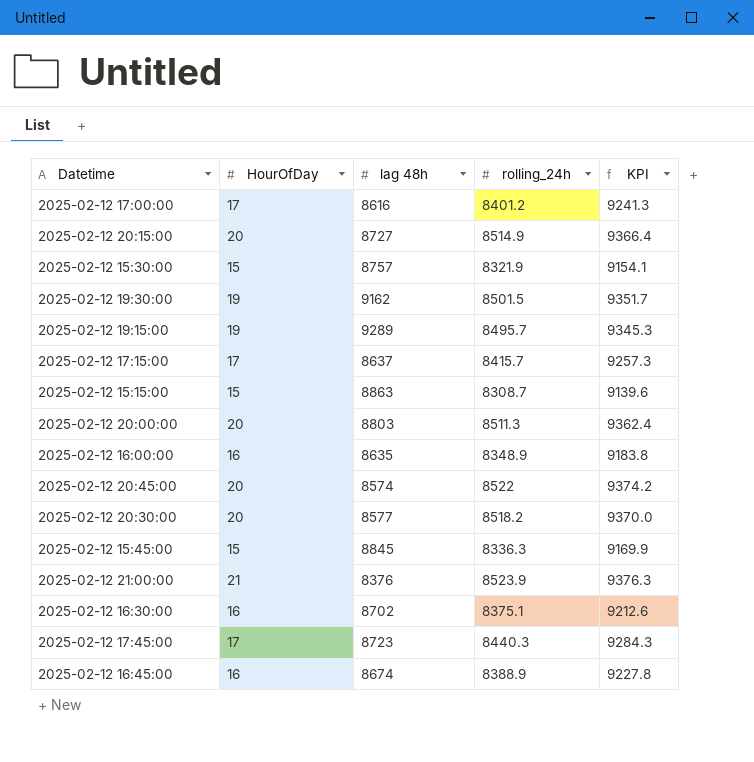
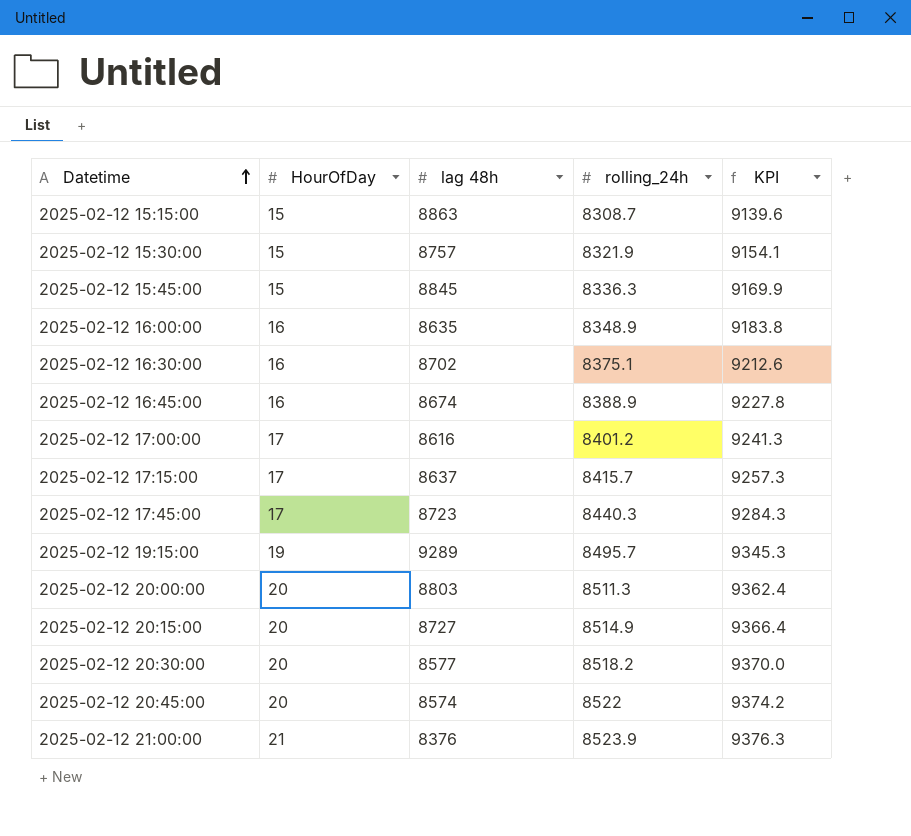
row order: none -> Datetime ascending
row 2025-02-12 19:30:00: 19 | 9162 | 8501.5 | 9351.7 -> none

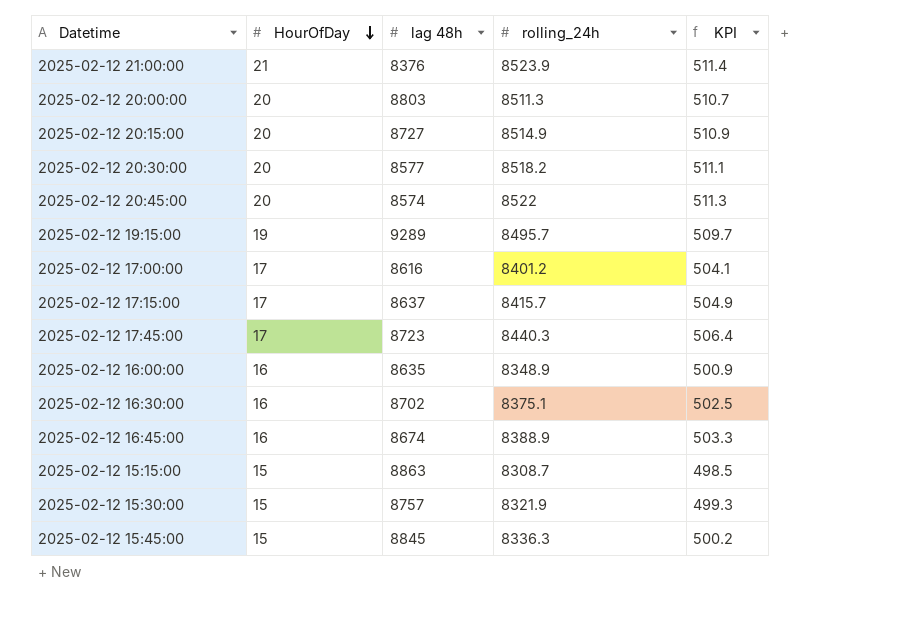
row order: Datetime ascending -> HourOfDay descending
column KPI | formula: [rolling_24h] * 1.1 -> [rolling_24h] * 0.06

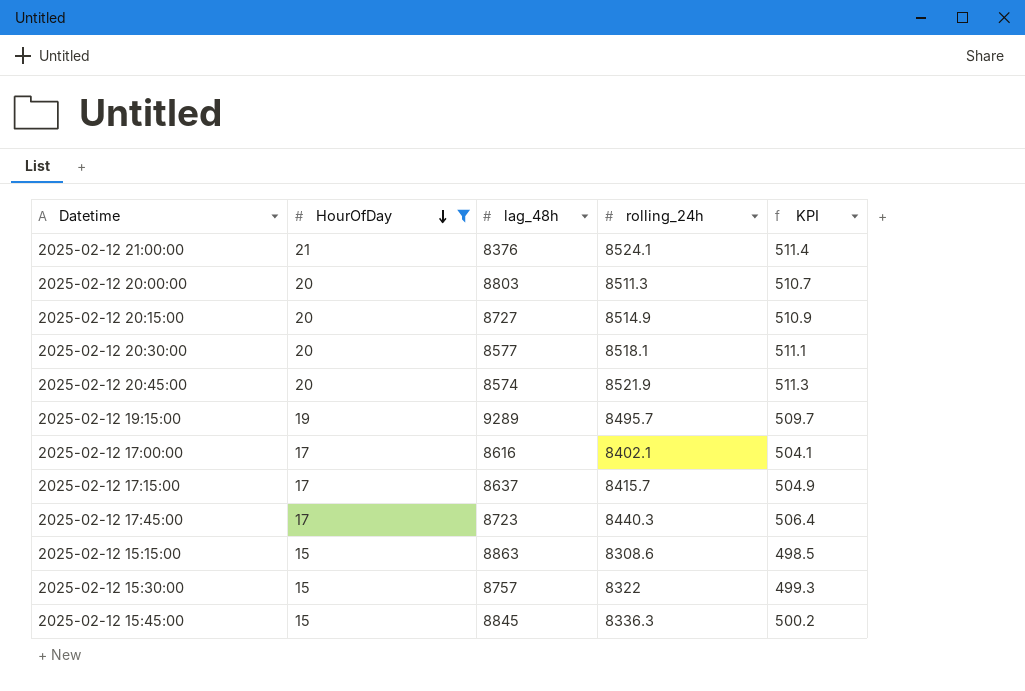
filter: none -> HourOfDay != 16
column name: lag 48h -> lag_48h
2025-02-12 21:00:00 | rolling_24h: 8523.9 -> 8524.1
2025-02-12 20:30:00 | rolling_24h: 8518.2 -> 8518.1
2025-02-12 20:45:00 | rolling_24h: 8522 -> 8521.9
2025-02-12 17:00:00 | rolling_24h: 8401.2 -> 8402.1
2025-02-12 15:15:00 | rolling_24h: 8308.7 -> 8308.6
2025-02-12 15:30:00 | rolling_24h: 8321.9 -> 8322

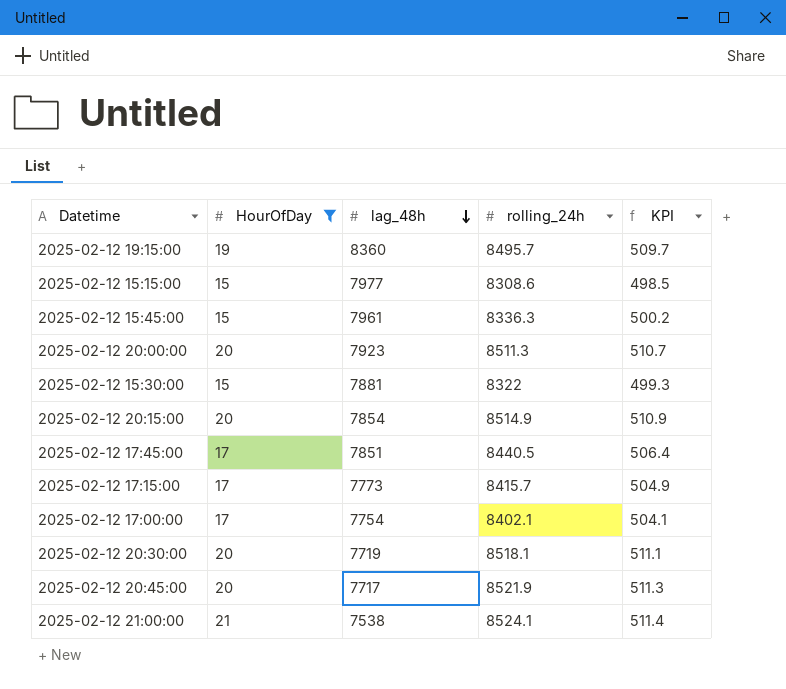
row order: HourOfDay descending -> lag_48h descending
2025-02-12 19:15:00 | lag_48h: 9289 -> 8360
2025-02-12 15:15:00 | lag_48h: 8863 -> 7977
2025-02-12 15:45:00 | lag_48h: 8845 -> 7961
2025-02-12 20:00:00 | lag_48h: 8803 -> 7923
2025-02-12 15:30:00 | lag_48h: 8757 -> 7881
2025-02-12 20:15:00 | lag_48h: 8727 -> 7854
2025-02-12 17:45:00 | lag_48h: 8723 -> 7851
2025-02-12 17:45:00 | rolling_24h: 8440.3 -> 8440.5
2025-02-12 17:15:00 | lag_48h: 8637 -> 7773
2025-02-12 17:00:00 | lag_48h: 8616 -> 7754
2025-02-12 20:30:00 | lag_48h: 8577 -> 7719
2025-02-12 20:45:00 | lag_48h: 8574 -> 7717
2025-02-12 21:00:00 | lag_48h: 8376 -> 7538

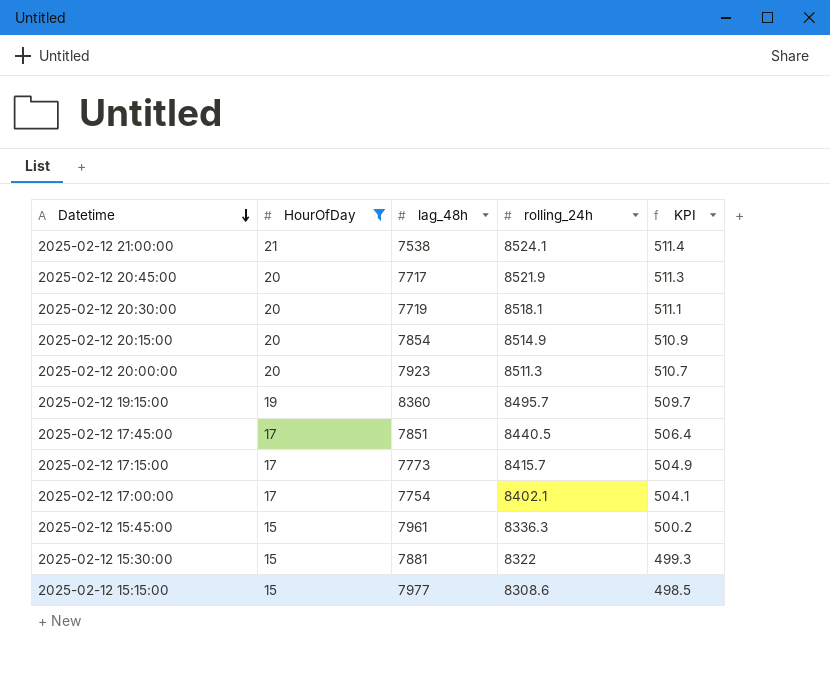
row order: lag_48h descending -> Datetime descending

